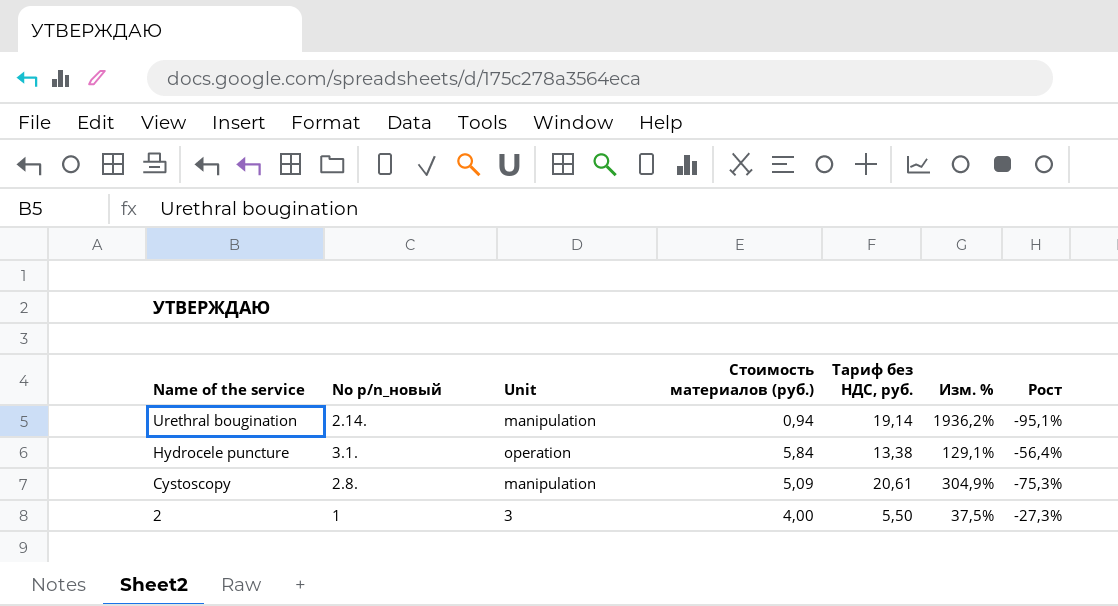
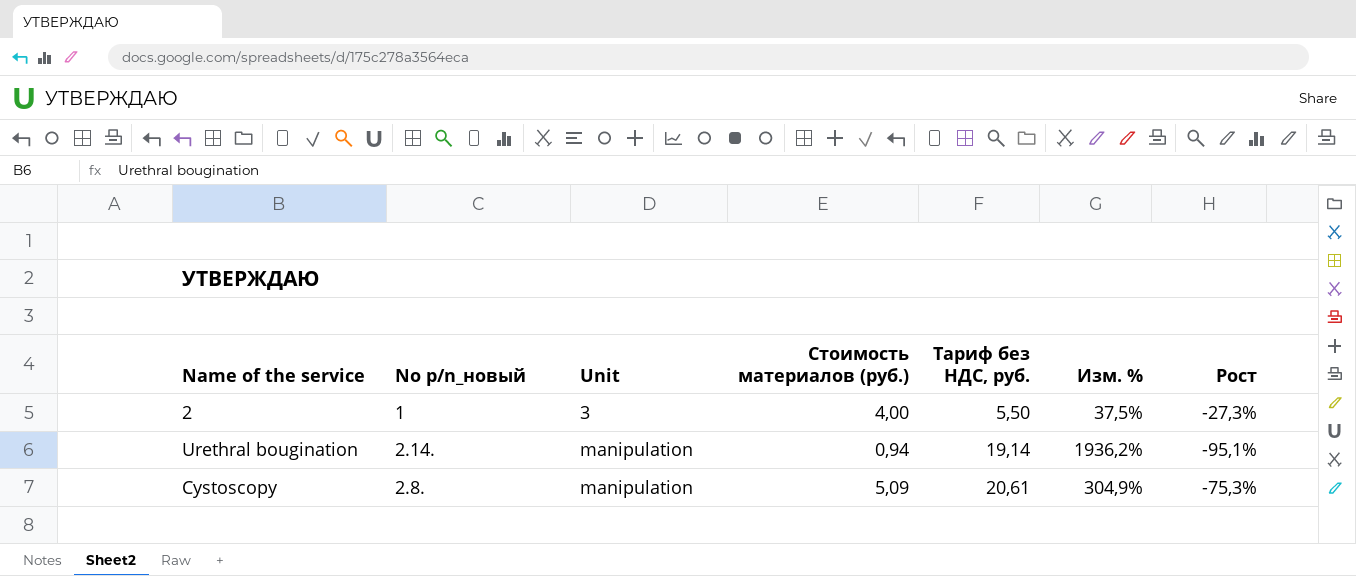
row order: Name of the service descending -> Unit ascending
row Hydrocele puncture: 3.1. | operation | 5,84 | 13,38 | 129,1% | -56,4% -> none

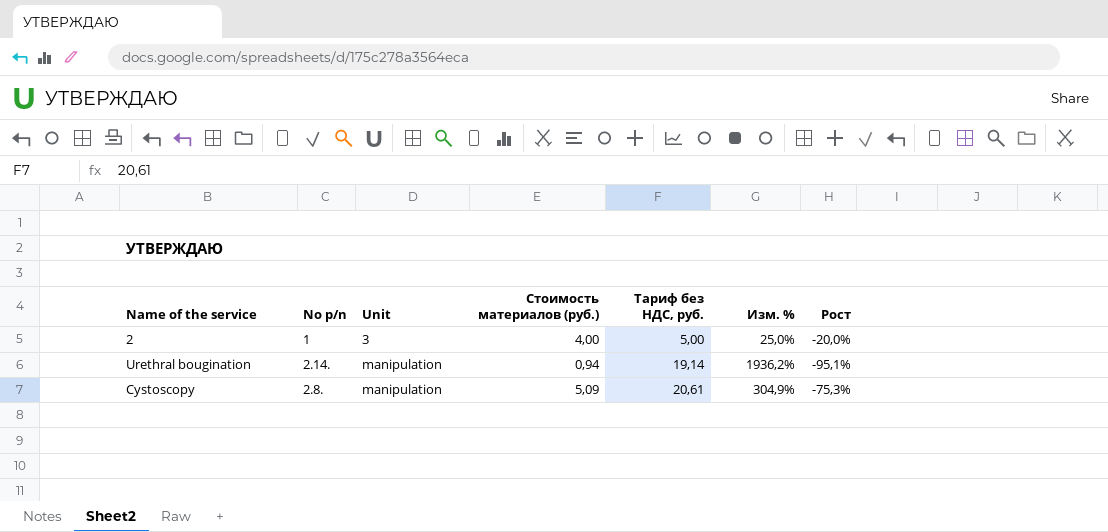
column name: No p/n_новый -> No p/n
2 | Тариф без НДС, руб.: 5,50 -> 5,00
2 | Изм. %: 37,5% -> 25,0%
2 | Рост: -27,3% -> -20,0%

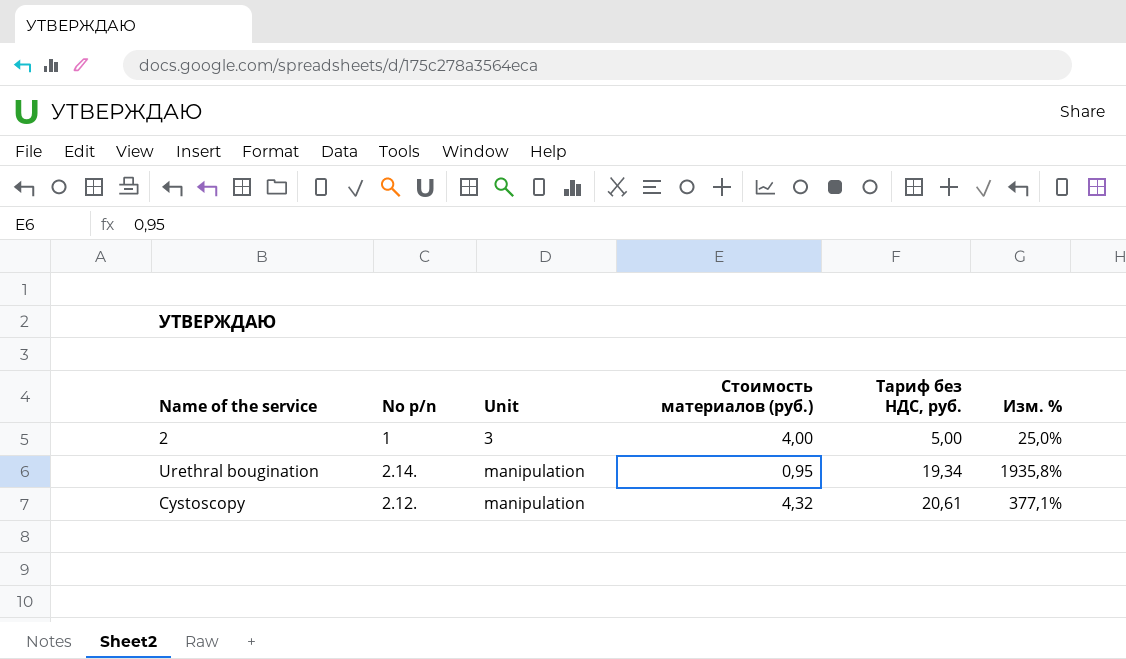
column Рост | formula: ([Стоимость материалов (руб.)] - [Тариф без НДС, руб.]) / [Тариф без НДС, руб.] -> none
Urethral bougination | Стоимость материалов (руб.): 0,94 -> 0,95
Urethral bougination | Тариф без НДС, руб.: 19,14 -> 19,34
Urethral bougination | Изм. %: 1936,2% -> 1935,8%
Cystoscopy | No p/n: 2.8. -> 2.12.
Cystoscopy | Стоимость материалов (руб.): 5,09 -> 4,32
Cystoscopy | Изм. %: 304,9% -> 377,1%

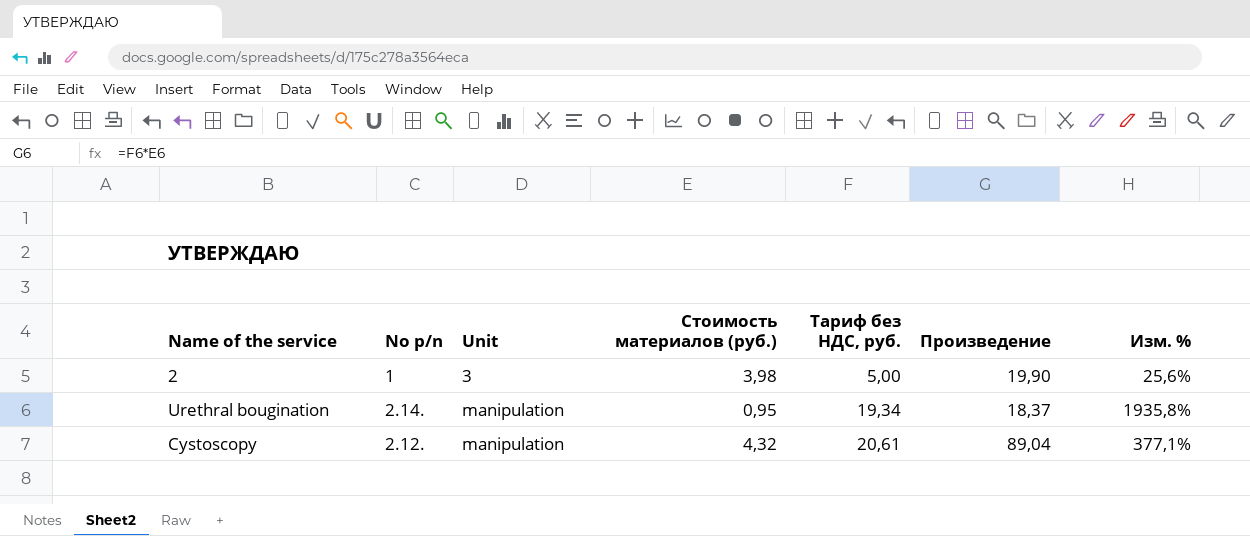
column Произведение | formula: none -> [Стоимость материалов (руб.)] * [Тариф без НДС, руб.]
2 | Стоимость материалов (руб.): 4,00 -> 3,98
2 | Изм. %: 25,0% -> 25,6%

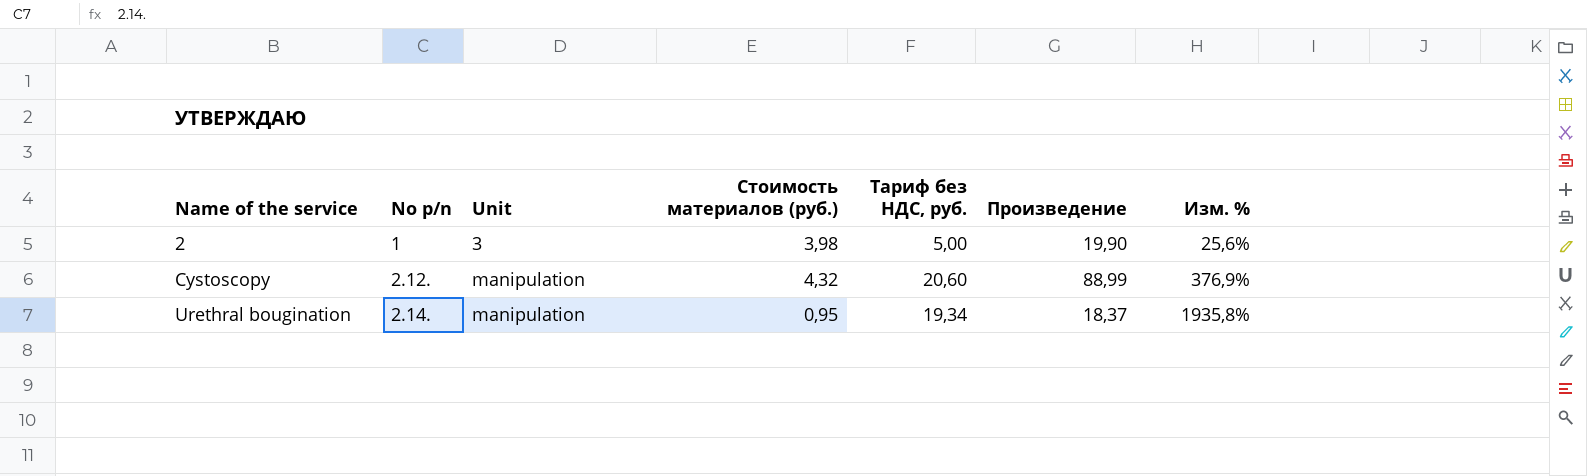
row order: Unit ascending -> Name of the service ascending
Cystoscopy | Тариф без НДС, руб.: 20,61 -> 20,60
Cystoscopy | Произведение: 89,04 -> 88,99
Cystoscopy | Изм. %: 377,1% -> 376,9%

